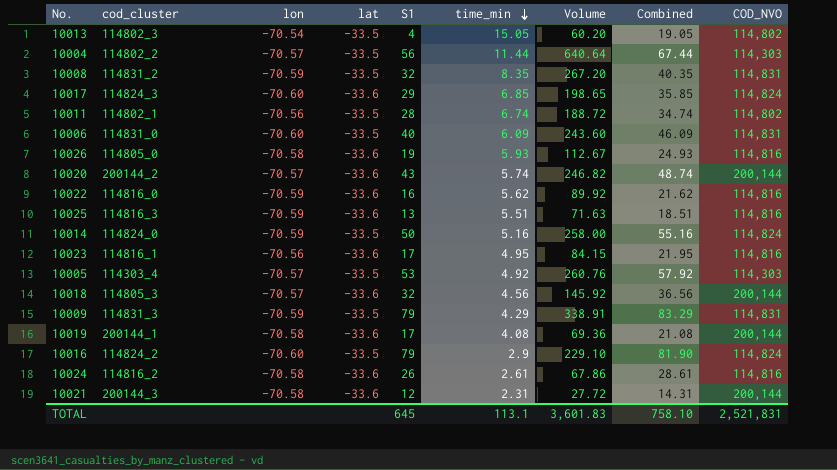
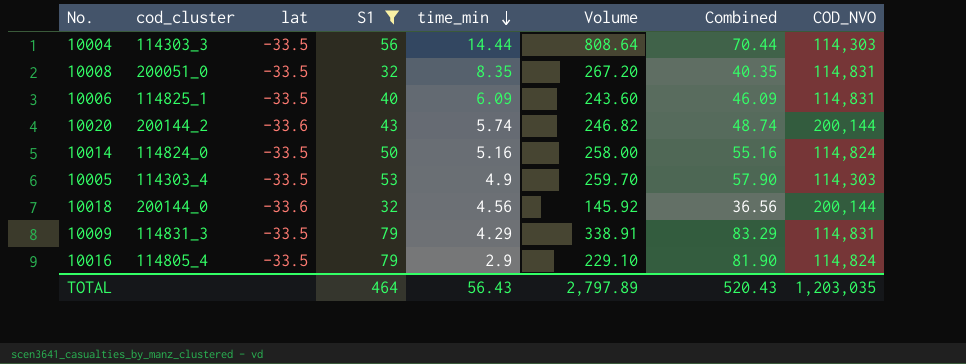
filter: none -> S1 >= 32
column lon | position: 3 -> none
10004 | cod_cluster: 114802_2 -> 114303_3
10004 | time_min: 11.44 -> 14.44
10004 | Volume: 640.64 -> 808.64
10004 | Combined: 67.44 -> 70.44
10008 | cod_cluster: 114831_2 -> 200051_0
10006 | cod_cluster: 114831_0 -> 114825_1
10005 | time_min: 4.92 -> 4.9
10005 | Volume: 260.76 -> 259.70
10005 | Combined: 57.92 -> 57.90
10018 | cod_cluster: 114805_3 -> 200144_0
10016 | cod_cluster: 114824_2 -> 114805_4
TOTAL | S1: 645 -> 464
TOTAL | time_min: 113.1 -> 56.43
TOTAL | Volume: 3,601.83 -> 2,797.89
TOTAL | Combined: 758.10 -> 520.43
TOTAL | COD_NVO: 2,521,831 -> 1,203,035

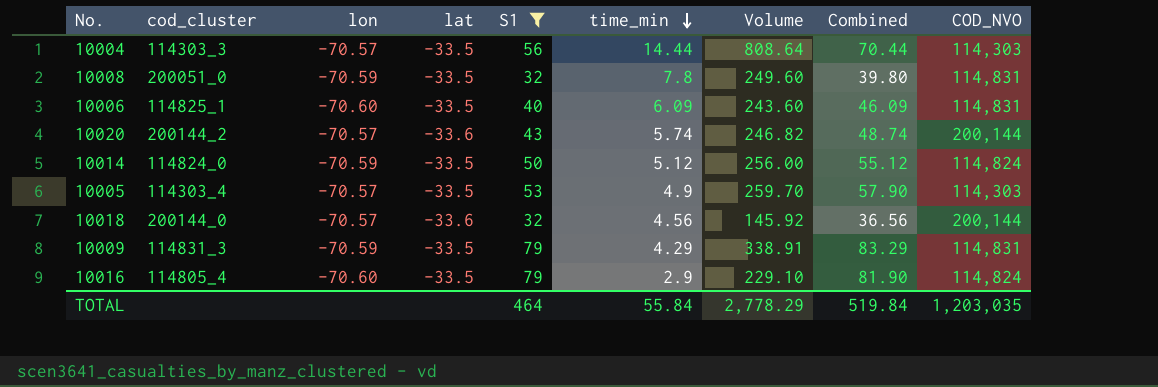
column lon | position: none -> 3
10008 | time_min: 8.35 -> 7.8
10008 | Volume: 267.20 -> 249.60
10008 | Combined: 40.35 -> 39.80
10014 | time_min: 5.16 -> 5.12
10014 | Volume: 258.00 -> 256.00
10014 | Combined: 55.16 -> 55.12
TOTAL | time_min: 56.43 -> 55.84
TOTAL | Volume: 2,797.89 -> 2,778.29
TOTAL | Combined: 520.43 -> 519.84

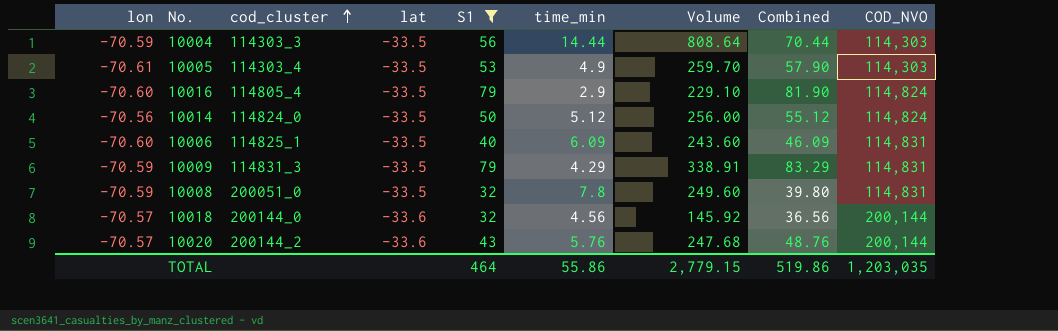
row order: time_min descending -> cod_cluster ascending
column lon | position: 3 -> 1
10004 | lon: -70.57 -> -70.59
10005 | lon: -70.57 -> -70.61
10014 | lon: -70.59 -> -70.56
10020 | time_min: 5.74 -> 5.76
10020 | Volume: 246.82 -> 247.68
10020 | Combined: 48.74 -> 48.76
TOTAL | time_min: 55.84 -> 55.86
TOTAL | Volume: 2,778.29 -> 2,779.15
TOTAL | Combined: 519.84 -> 519.86

